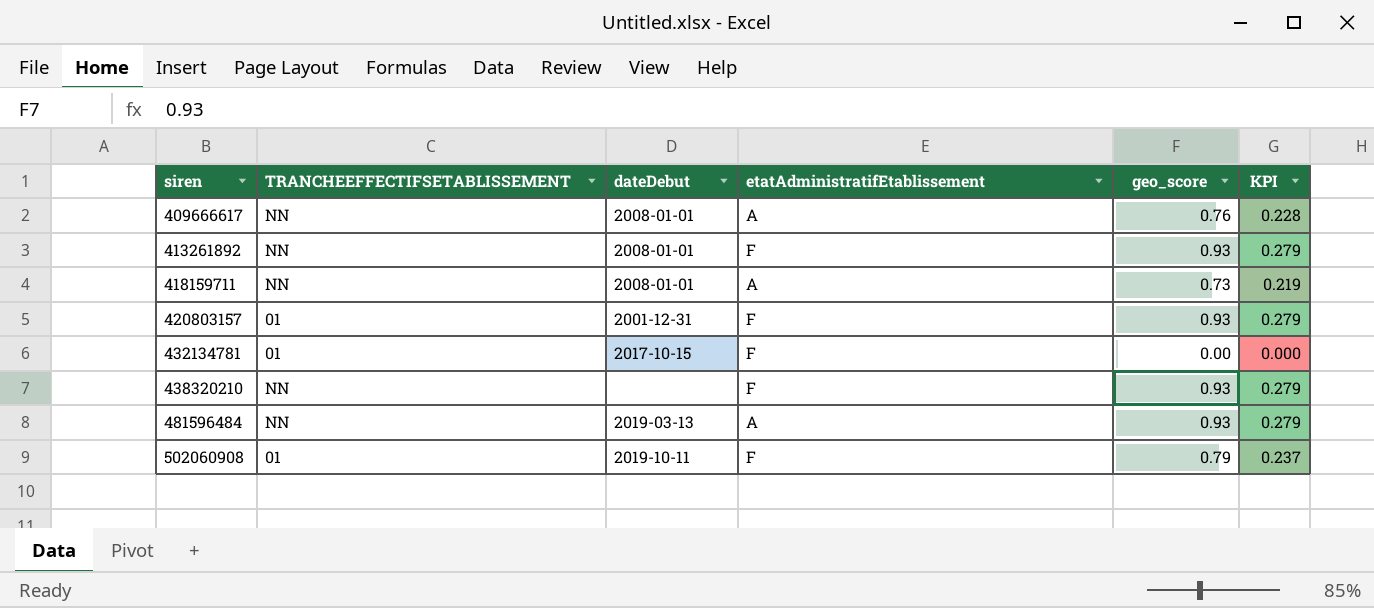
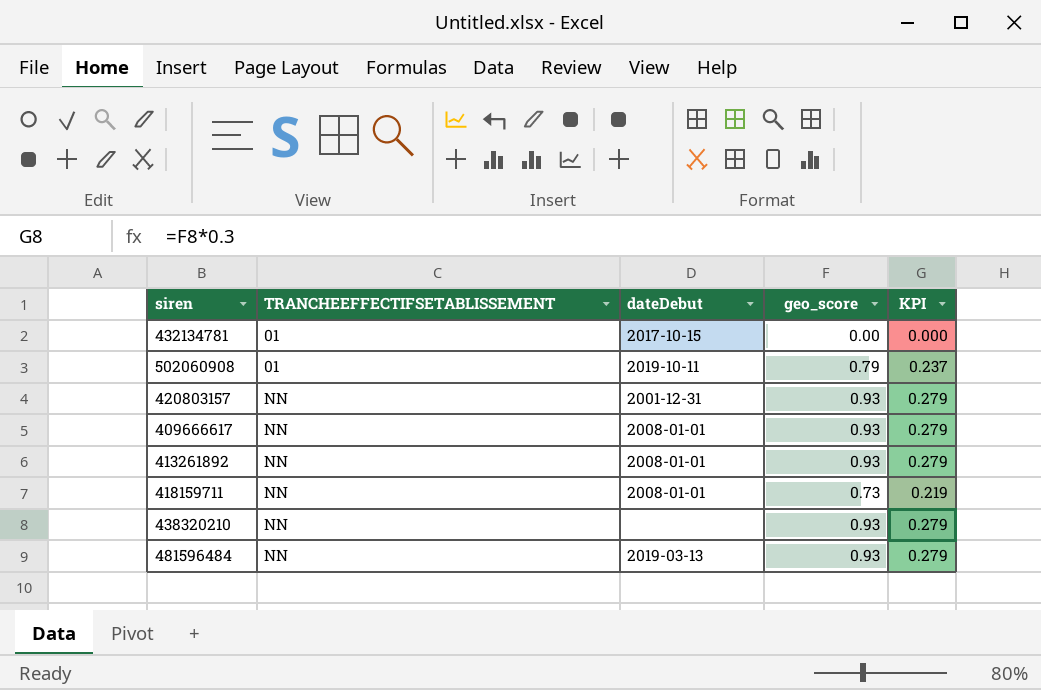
row order: siren ascending -> TRANCHEEFFECTIFSETABLISSEMENT ascending
column etatAdministratifEtablissement | position: 4 -> none
420803157 | TRANCHEEFFECTIFSETABLISSEMENT: 01 -> NN
409666617 | geo_score: 0.76 -> 0.93
409666617 | KPI: 0.228 -> 0.279

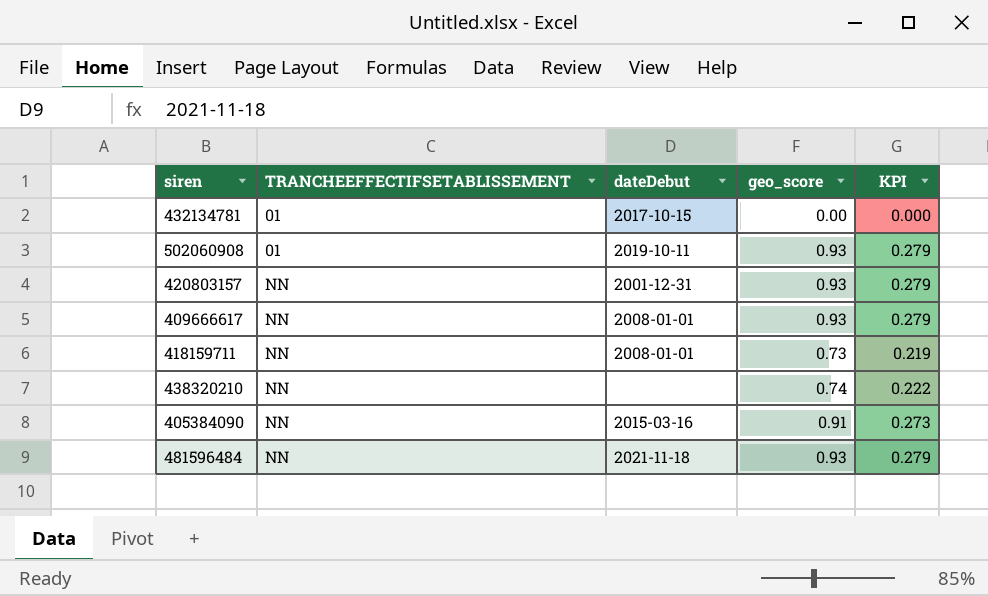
row 413261892: NN | 2008-01-01 | 0.93 | 0.279 -> none
502060908 | geo_score: 0.79 -> 0.93
502060908 | KPI: 0.237 -> 0.279
438320210 | geo_score: 0.93 -> 0.74
438320210 | KPI: 0.279 -> 0.222
row 405384090: none -> NN | 2015-03-16 | 0.91 | 0.273
481596484 | dateDebut: 2019-03-13 -> 2021-11-18

